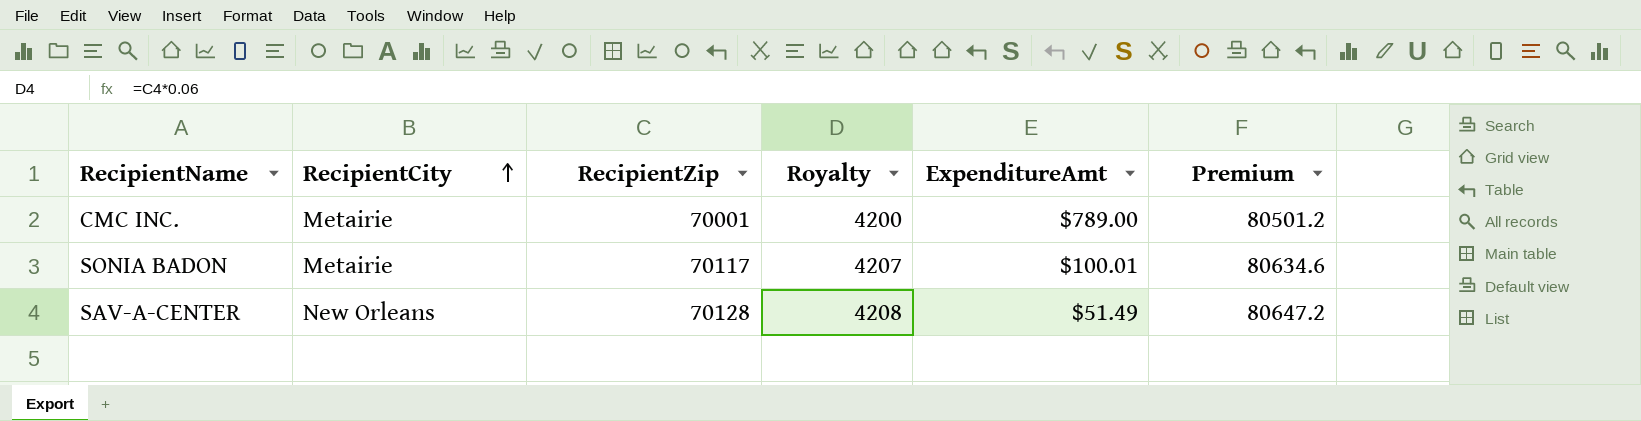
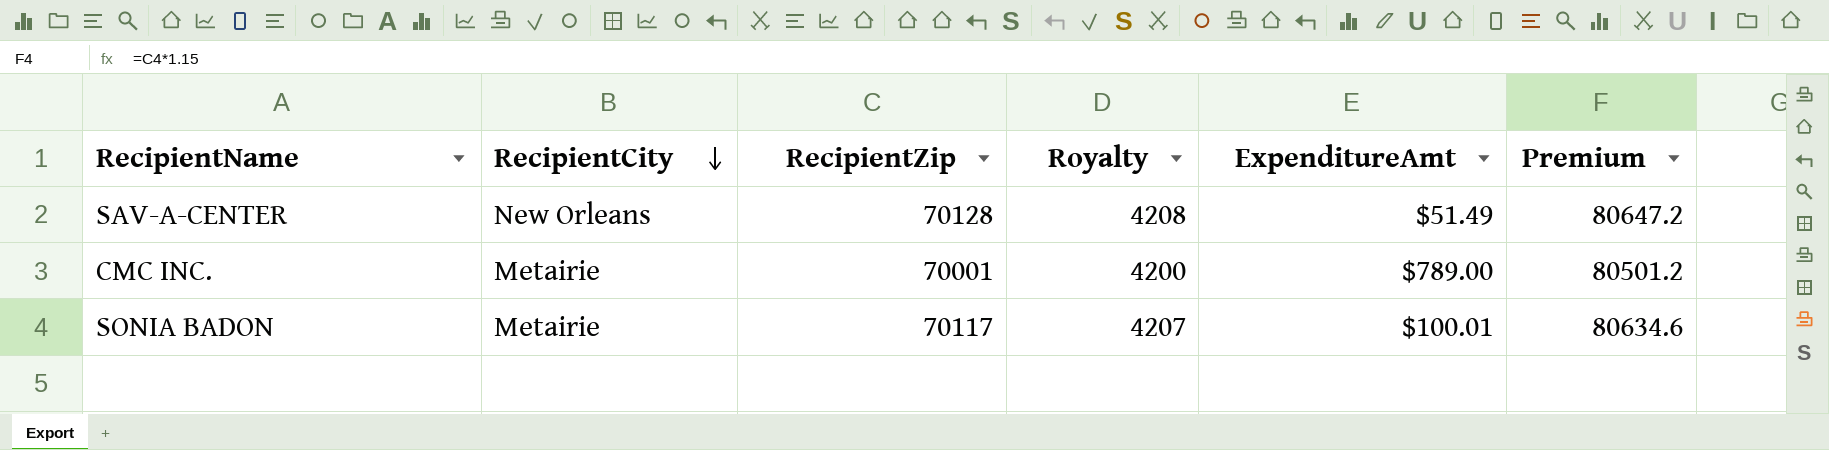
row order: RecipientCity ascending -> RecipientCity descending

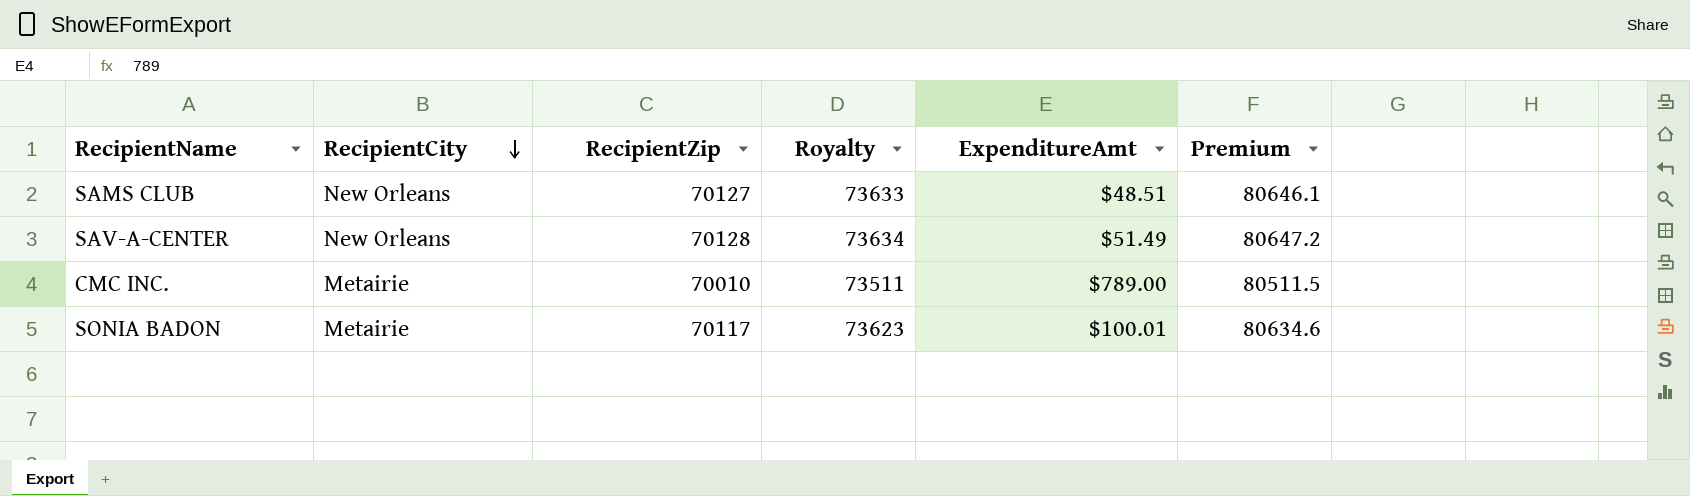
column Royalty | formula: [RecipientZip] * 0.06 -> [RecipientZip] * 1.05
row SAMS CLUB: none -> New Orleans | 70127 | 73633 | $48.51 | 80646.1
CMC INC. | RecipientZip: 70001 -> 70010
CMC INC. | Premium: 80501.2 -> 80511.5

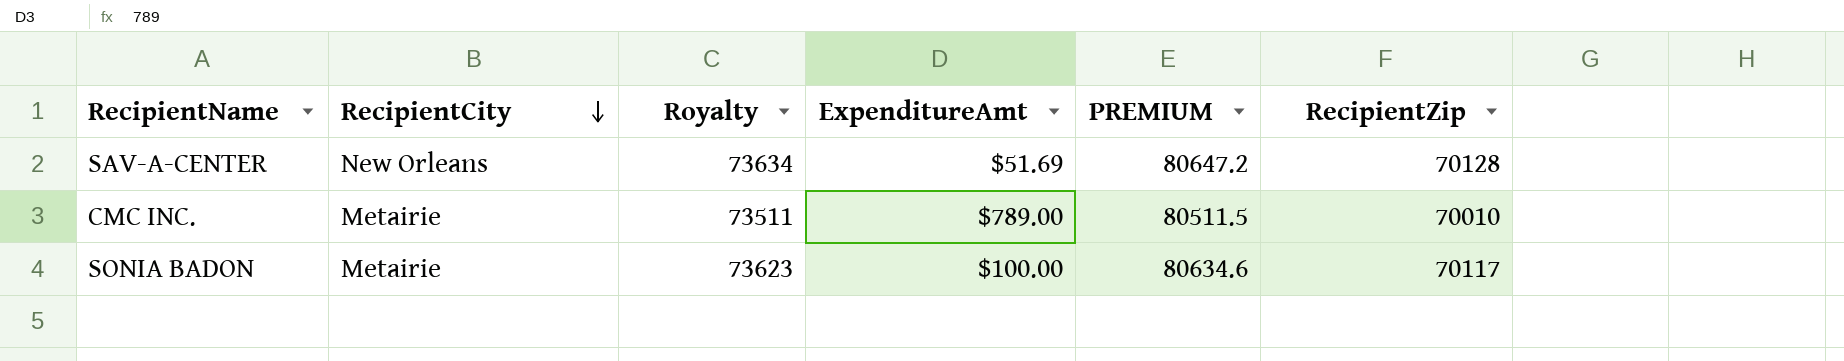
column name: Premium -> PREMIUM
column RecipientZip | position: 3 -> 6
row SAMS CLUB: New Orleans | 70127 | 73633 | $48.51 | 80646.1 -> none
SAV-A-CENTER | ExpenditureAmt: $51.49 -> $51.69
SONIA BADON | ExpenditureAmt: $100.01 -> $100.00

